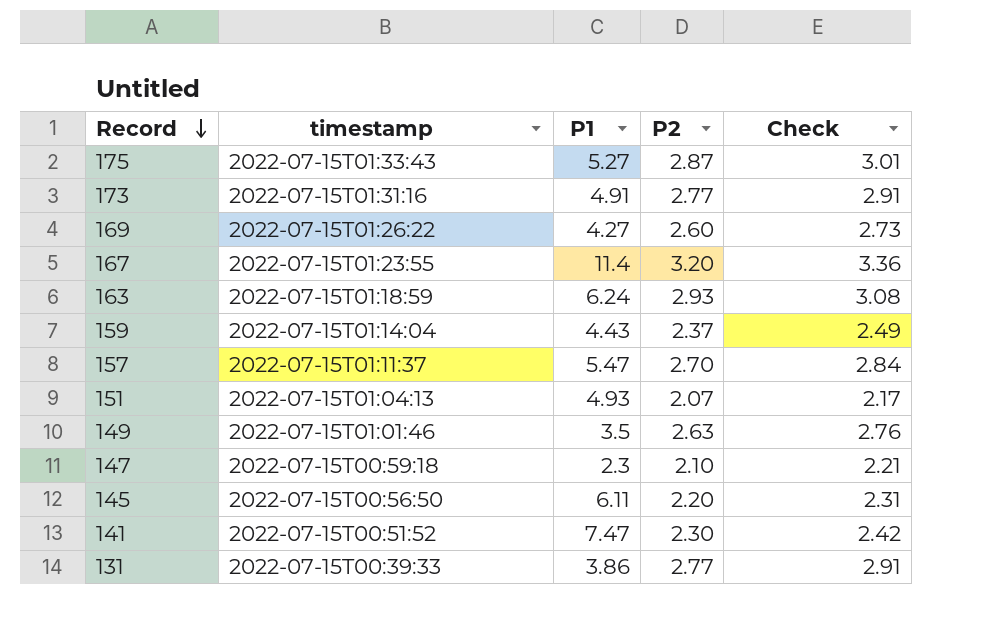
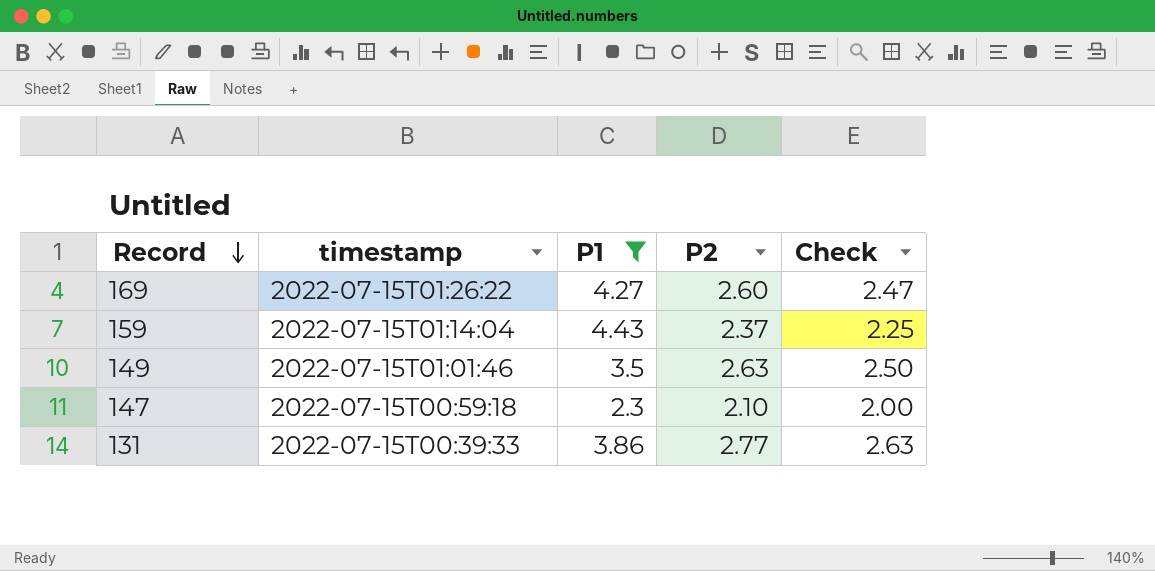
filter: none -> P1 <= 4.43
column Check | formula: [P2] * 1.05 -> [P2] * 0.95

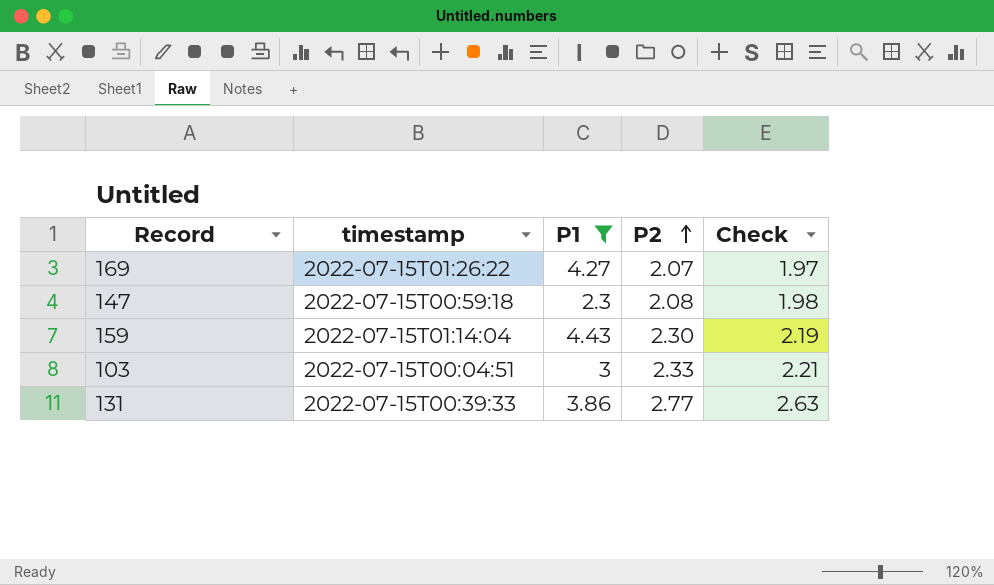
row order: Record descending -> P2 ascending
row 149: 2022-07-15T01:01:46 | 3.5 | 2.63 | 2.50 -> none
169 | P2: 2.60 -> 2.07
169 | Check: 2.47 -> 1.97
147 | P2: 2.10 -> 2.08
147 | Check: 2.00 -> 1.98
159 | P2: 2.37 -> 2.30
159 | Check: 2.25 -> 2.19
row 103: none -> 2022-07-15T00:04:51 | 3 | 2.33 | 2.21

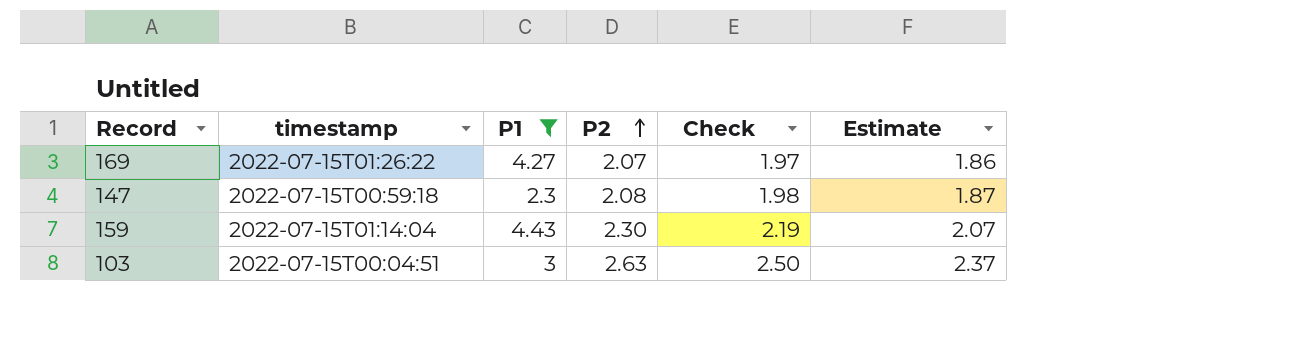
column Estimate | formula: none -> [P2] * 0.9
row 131: 2022-07-15T00:39:33 | 3.86 | 2.77 | 2.63 -> none
103 | P2: 2.33 -> 2.63
103 | Check: 2.21 -> 2.50

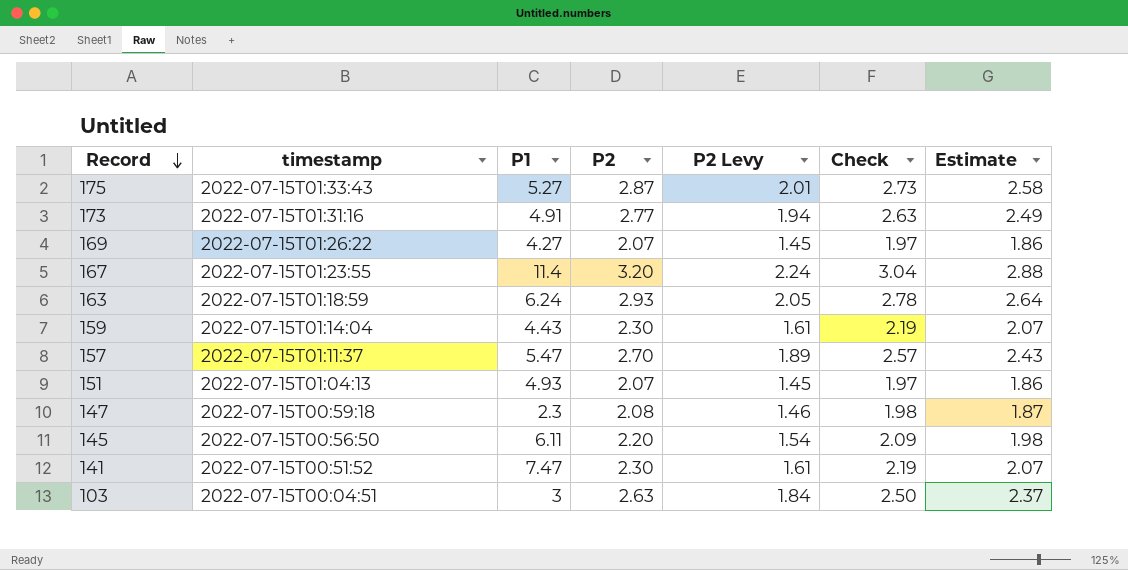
filter: P1 <= 4.43 -> none
row order: P2 ascending -> Record descending
column P2 Levy | formula: none -> [P2] * 0.7

